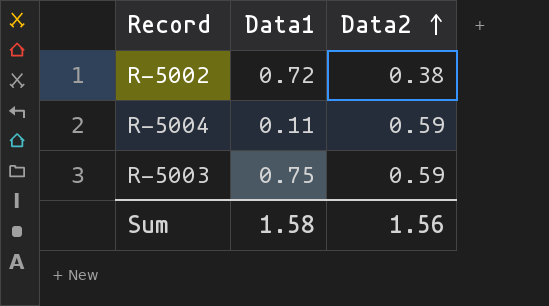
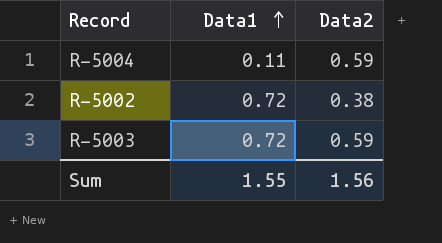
row order: Data2 ascending -> Data1 ascending
R-5003 | Data1: 0.75 -> 0.72
Sum | Data1: 1.58 -> 1.55

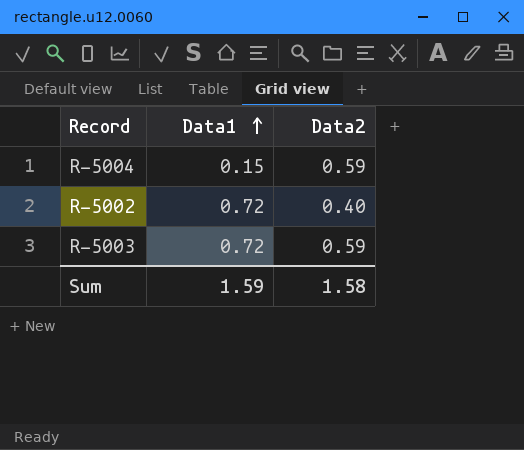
R-5004 | Data1: 0.11 -> 0.15
R-5002 | Data2: 0.38 -> 0.40
Sum | Data1: 1.55 -> 1.59
Sum | Data2: 1.56 -> 1.58

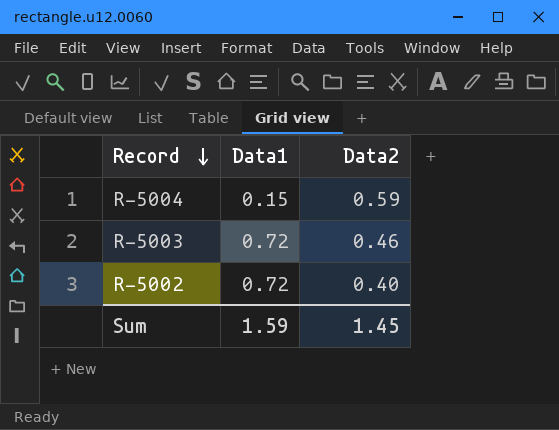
row order: Data1 ascending -> Record descending
R-5003 | Data2: 0.59 -> 0.46
Sum | Data2: 1.58 -> 1.45

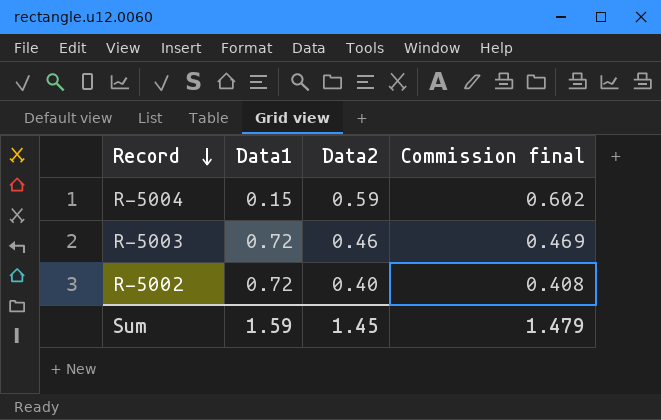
column Commission final | formula: none -> [Data2] * 1.02

